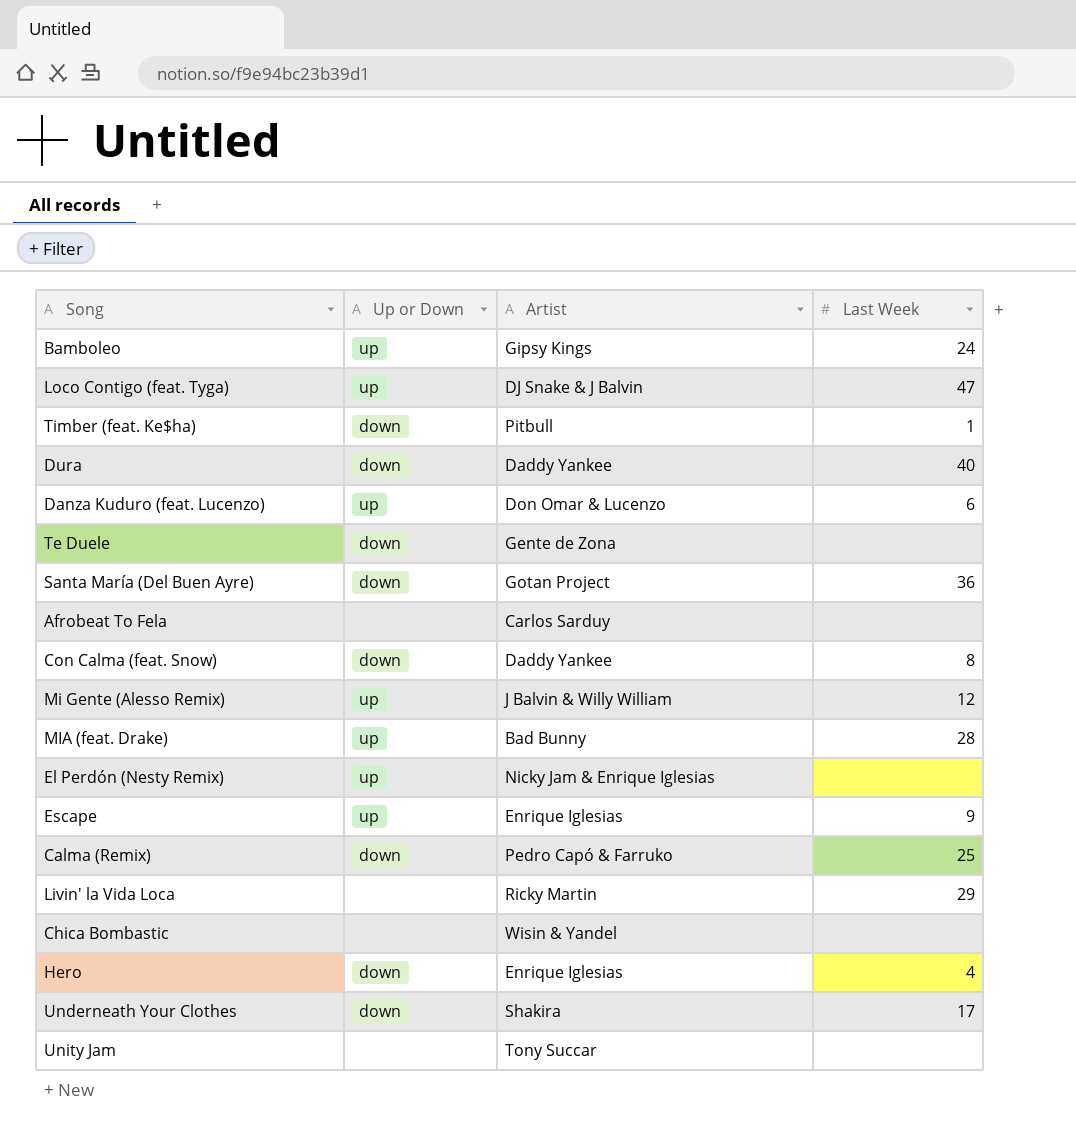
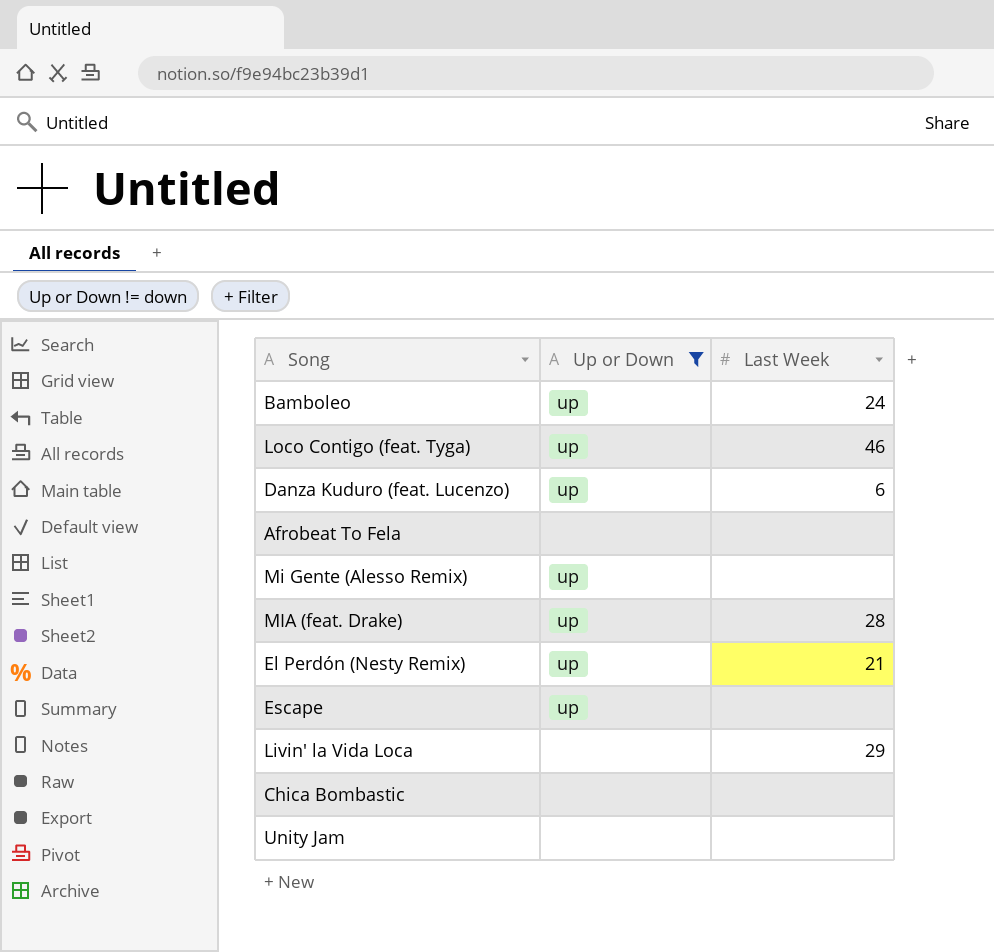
filter: none -> Up or Down != down
column Artist | position: 3 -> none
Loco Contigo (feat. Tyga) | Last Week: 47 -> 46
Mi Gente (Alesso Remix) | Last Week: 12 -> none
El Perdón (Nesty Remix) | Last Week: none -> 21
Escape | Last Week: 9 -> none

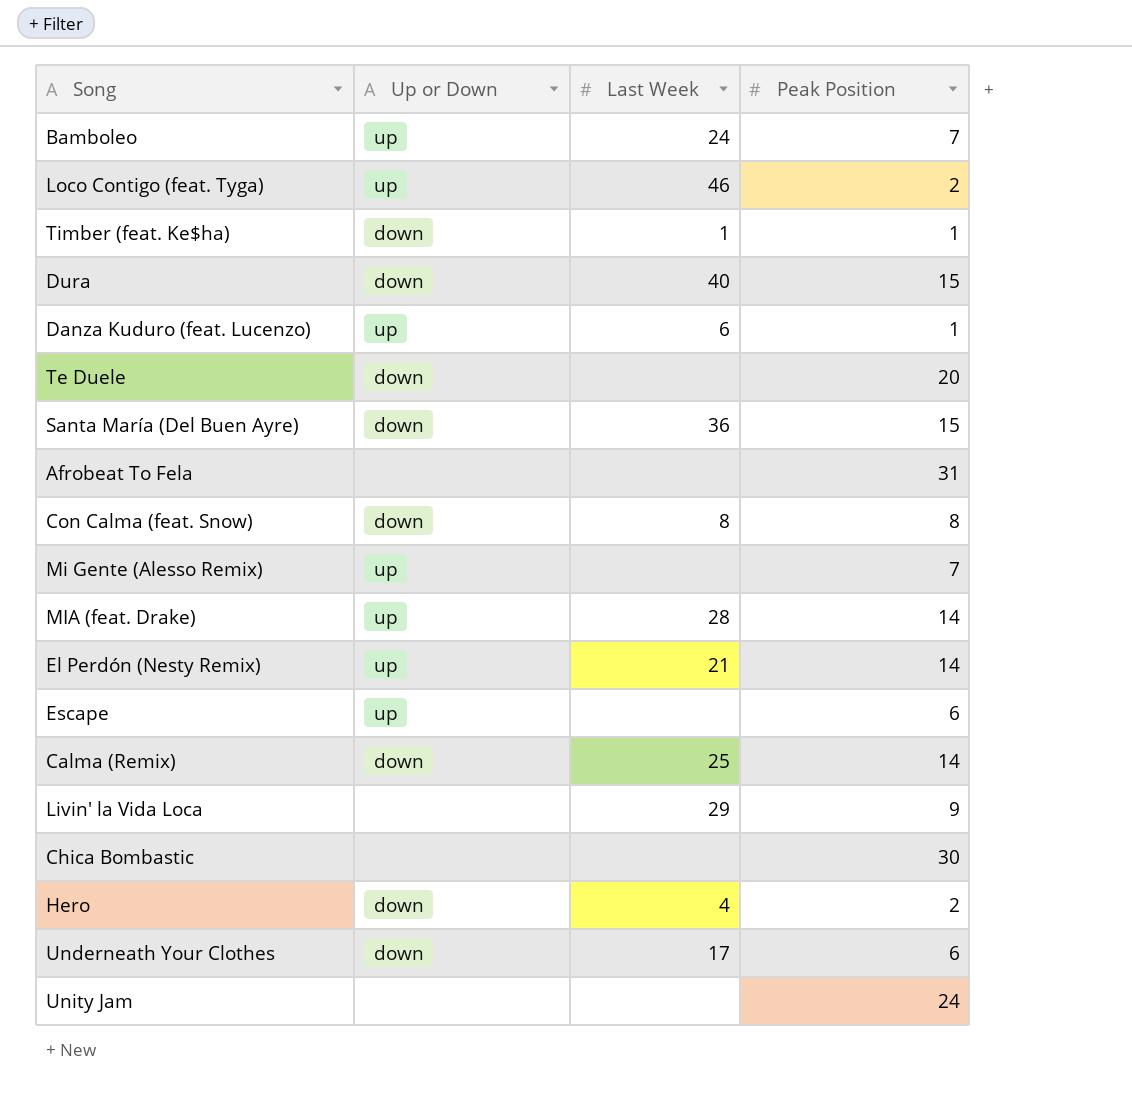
filter: Up or Down != down -> none
column Peak Position | position: none -> 4

